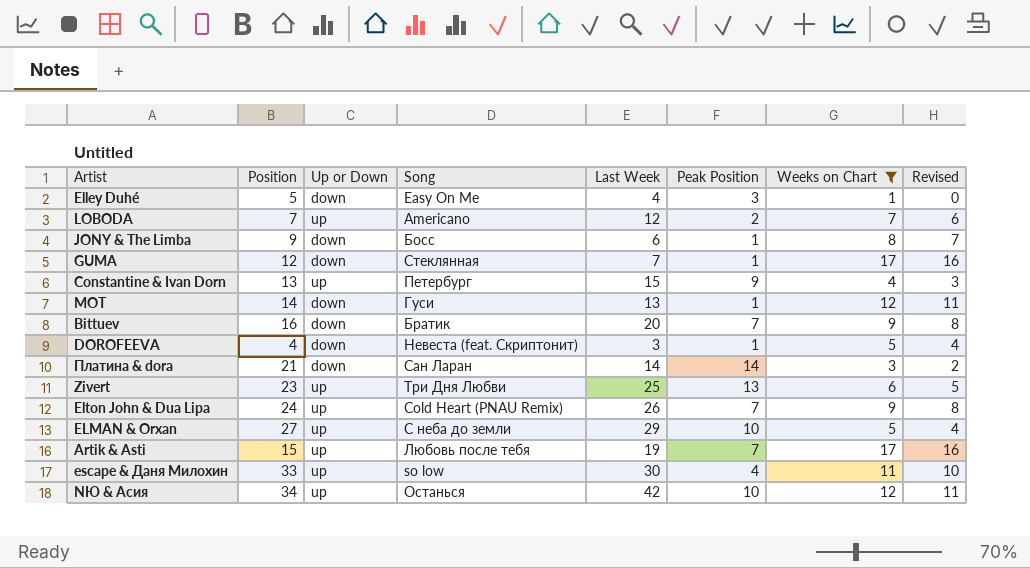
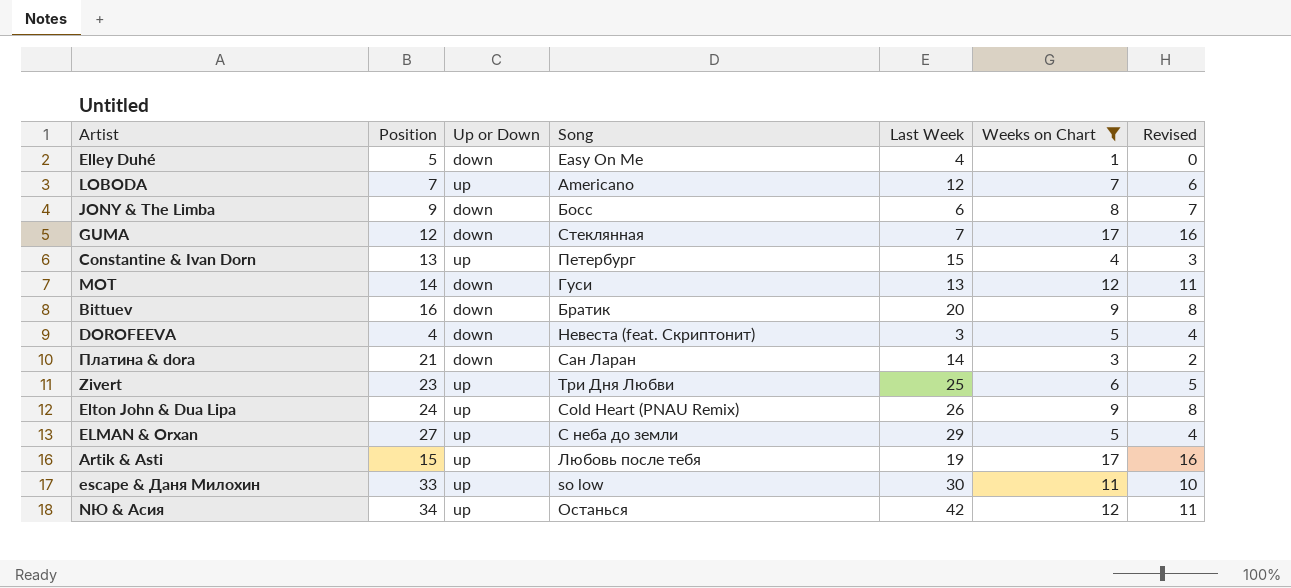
column Peak Position | position: 6 -> none

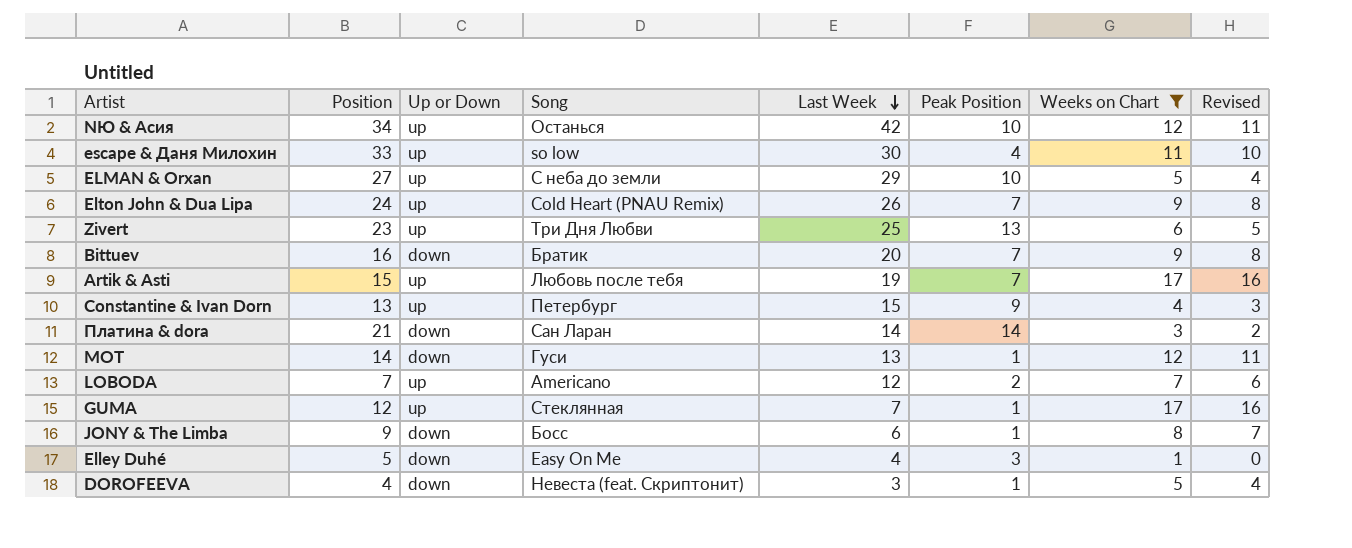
row order: none -> Last Week descending
column Peak Position | position: none -> 6
GUMA | Up or Down: down -> up

